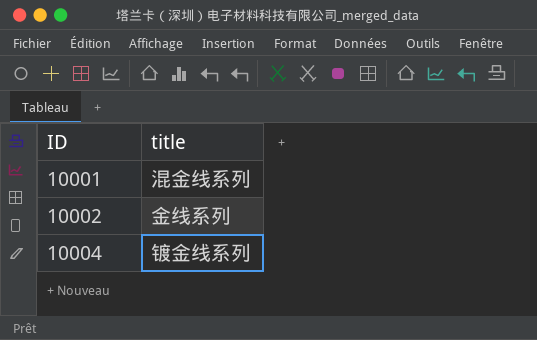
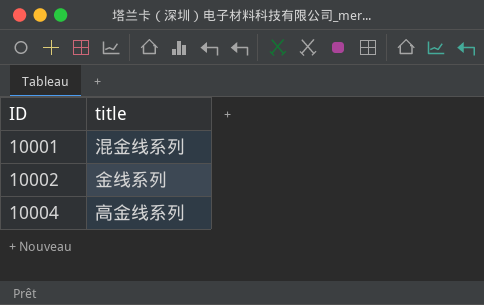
10004 | title: 镀金线系列 -> 高金线系列

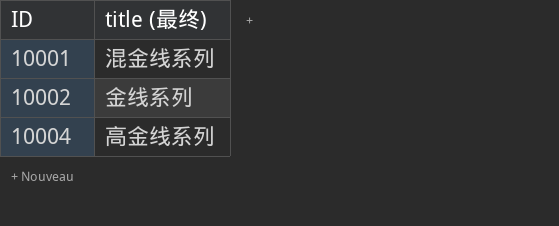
column name: title -> title (最终)

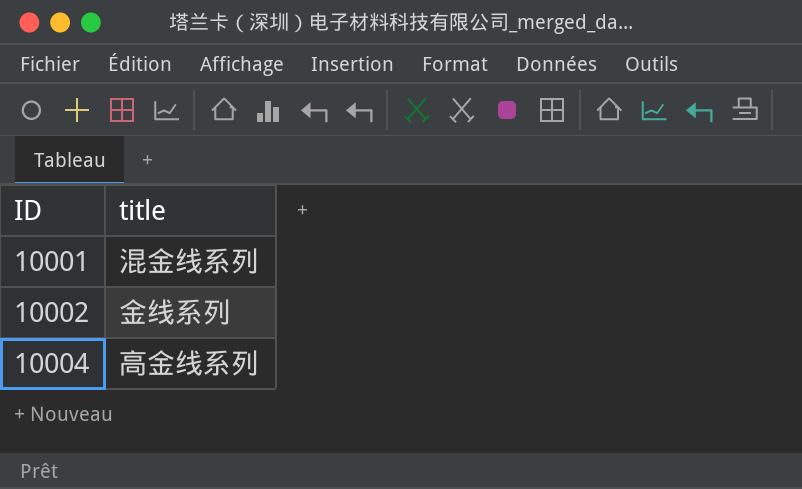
column name: title (最终) -> title

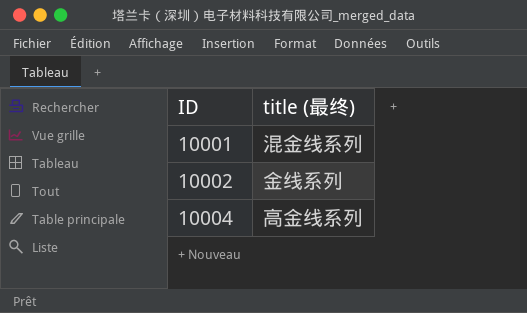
column name: title -> title (最终)

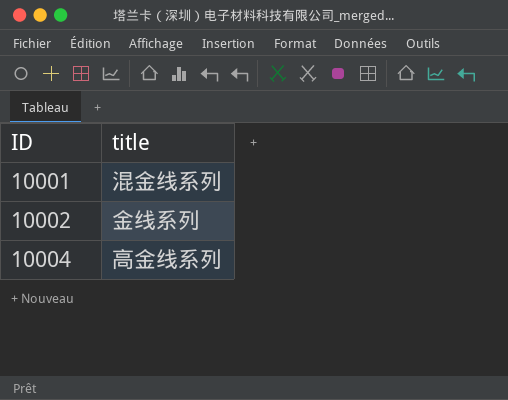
column name: title (最终) -> title

